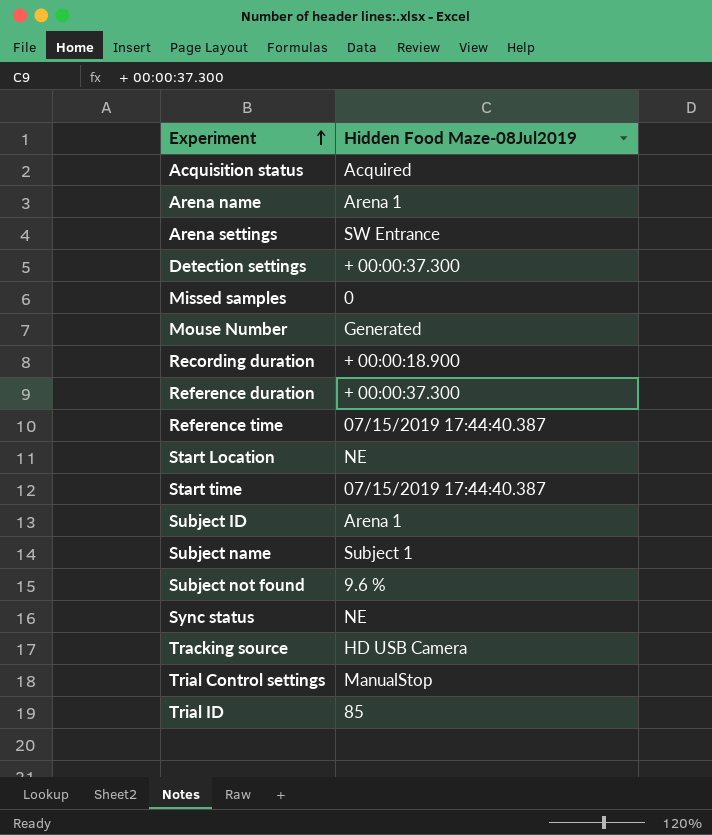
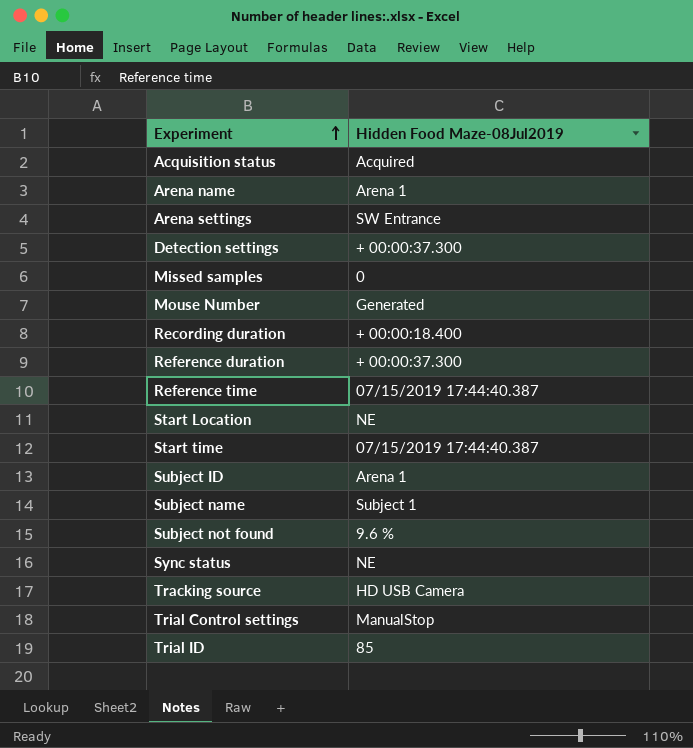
Recording duration | Hidden Food Maze-08Jul2019: + 00:00:18.900 -> + 00:00:18.400

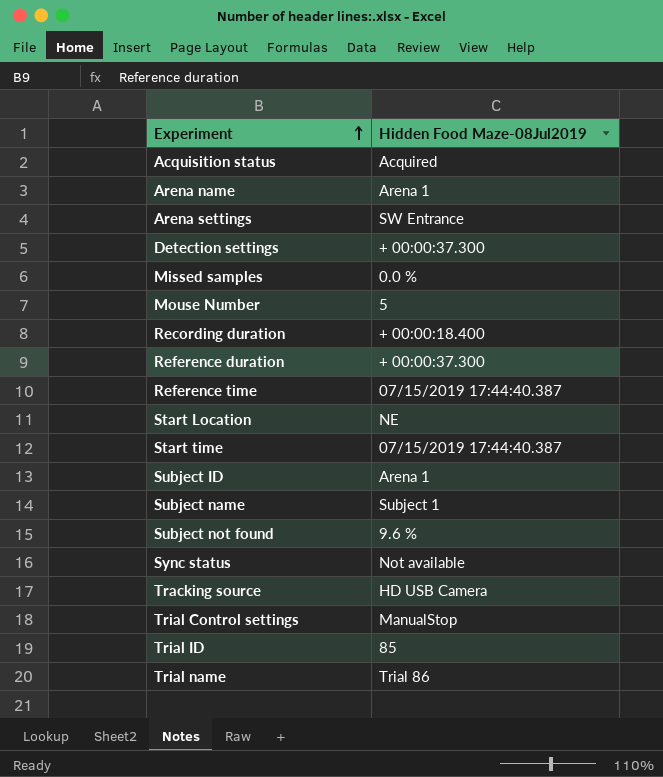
Missed samples | Hidden Food Maze-08Jul2019: 0 -> 0.0 %
Mouse Number | Hidden Food Maze-08Jul2019: Generated -> 5
Sync status | Hidden Food Maze-08Jul2019: NE -> Not available
row Trial name: none -> Trial 86

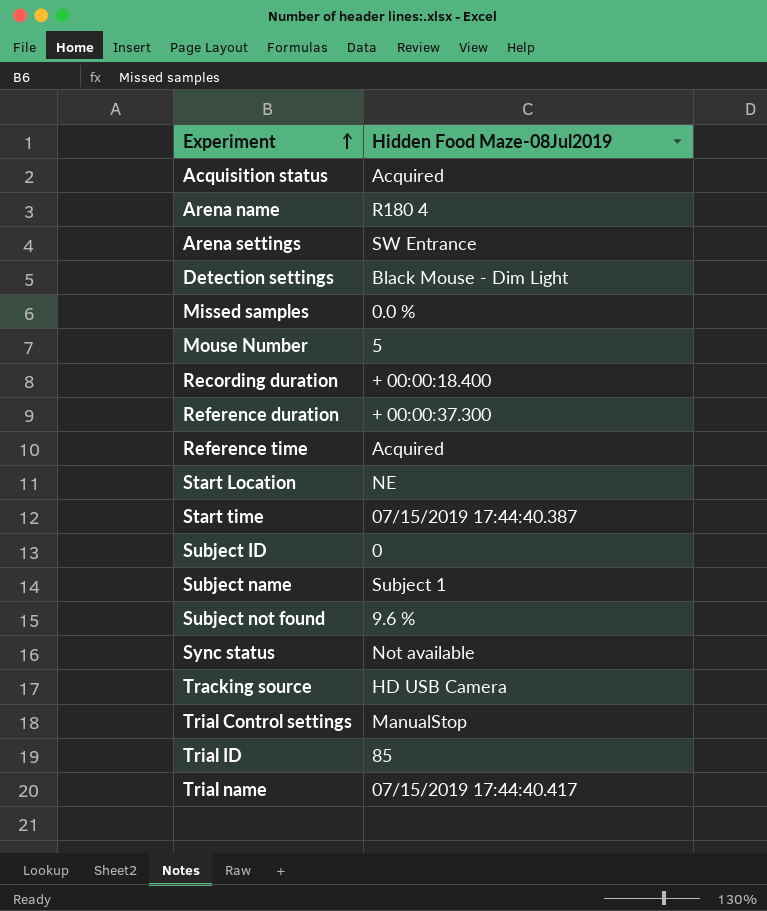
Arena name | Hidden Food Maze-08Jul2019: Arena 1 -> R180 4
Detection settings | Hidden Food Maze-08Jul2019: + 00:00:37.300 -> Black Mouse - Dim Light
Reference time | Hidden Food Maze-08Jul2019: 07/15/2019 17:44:40.387 -> Acquired
Subject ID | Hidden Food Maze-08Jul2019: Arena 1 -> 0
Trial name | Hidden Food Maze-08Jul2019: Trial 86 -> 07/15/2019 17:44:40.417

